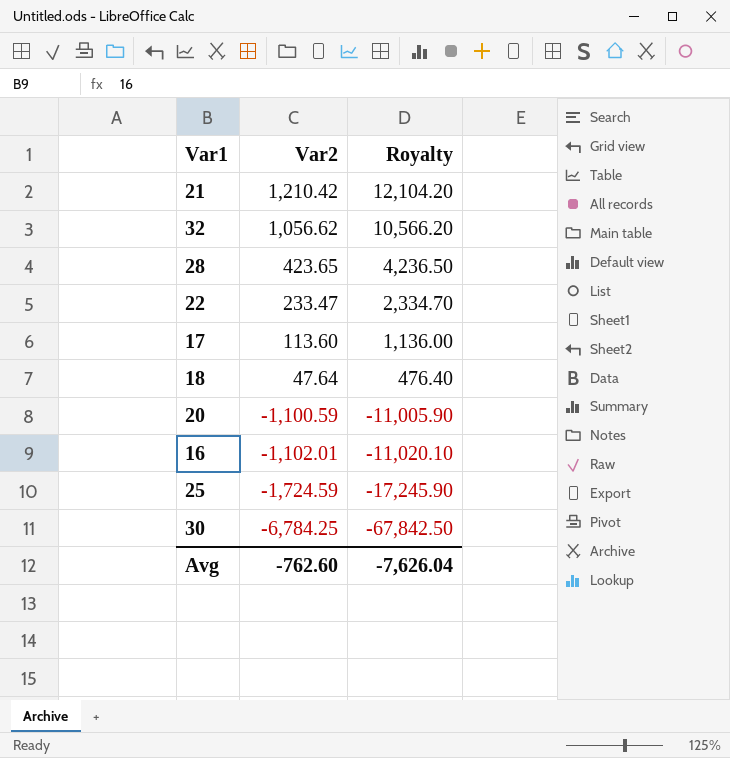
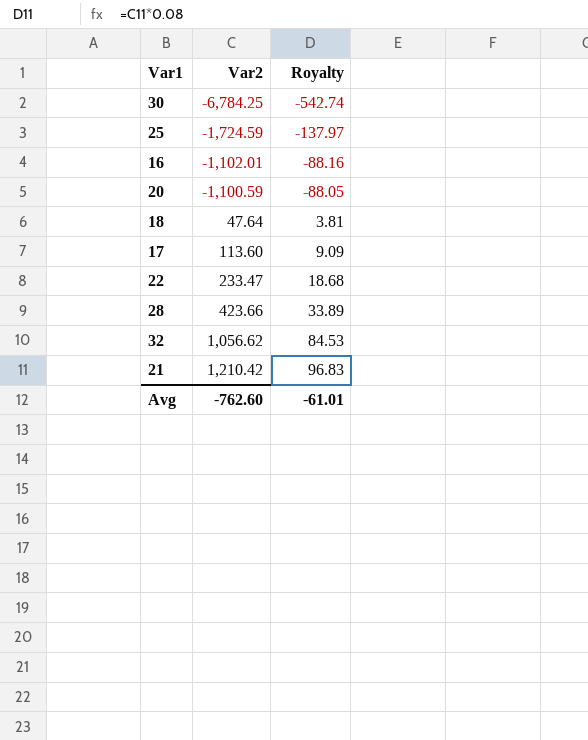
row order: Var2 descending -> Var2 ascending
column Royalty | formula: [Var2] * 10 -> [Var2] * 0.08
28 | Var2: 423.65 -> 423.66
Avg | Royalty: -7,626.04 -> -61.01

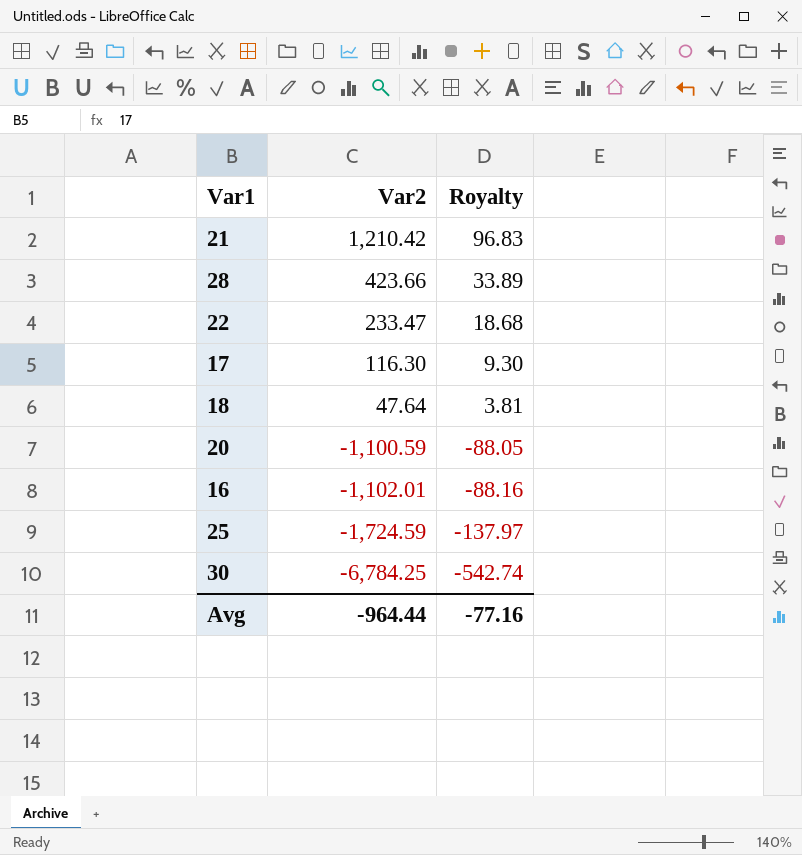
row order: Var2 ascending -> Var2 descending
row 32: 1,056.62 | 84.53 -> none
17 | Var2: 113.60 -> 116.30
17 | Royalty: 9.09 -> 9.30
Avg | Var2: -762.60 -> -964.44
Avg | Royalty: -61.01 -> -77.16

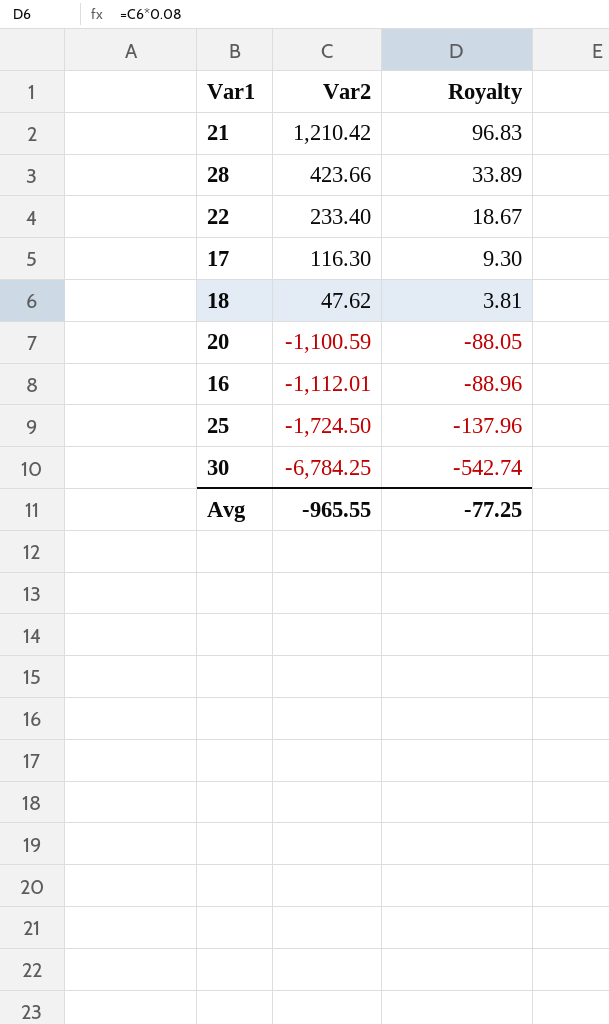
22 | Var2: 233.47 -> 233.40
22 | Royalty: 18.68 -> 18.67
18 | Var2: 47.64 -> 47.62
16 | Var2: -1,102.01 -> -1,112.01
16 | Royalty: -88.16 -> -88.96
25 | Var2: -1,724.59 -> -1,724.50
25 | Royalty: -137.97 -> -137.96
Avg | Var2: -964.44 -> -965.55
Avg | Royalty: -77.16 -> -77.25

